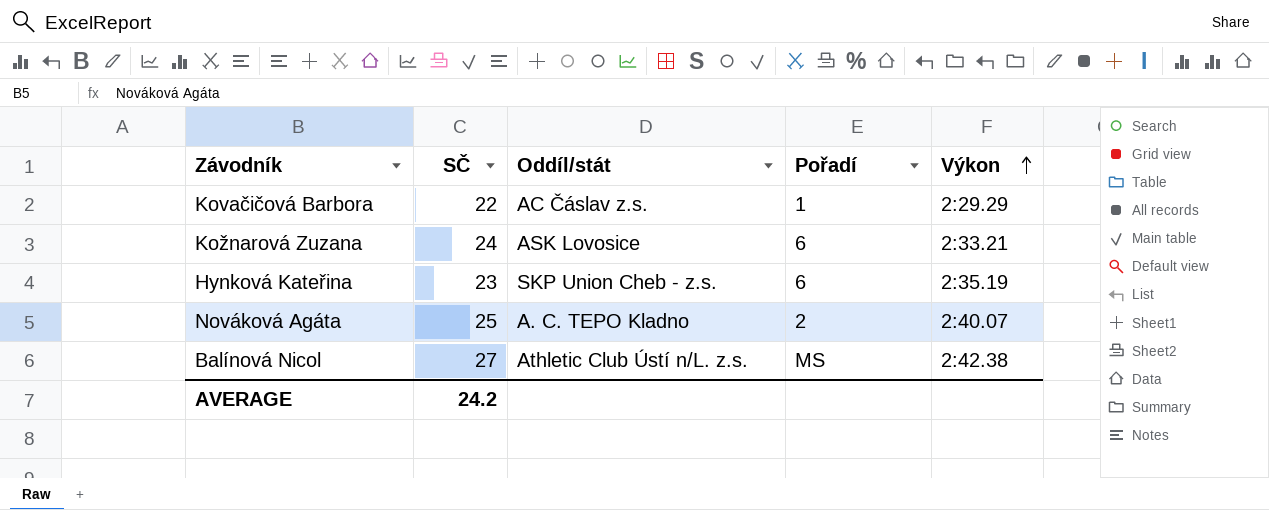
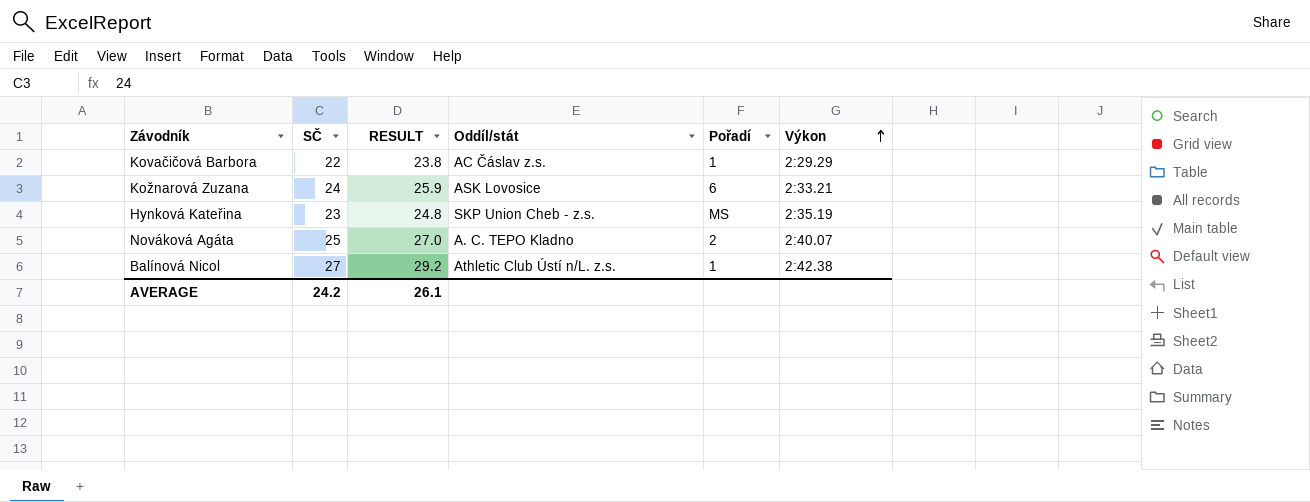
column RESULT | formula: none -> [SČ] * 1.08
Hynková Kateřina | Pořadí: 6 -> MS
Balínová Nicol | Pořadí: MS -> 1

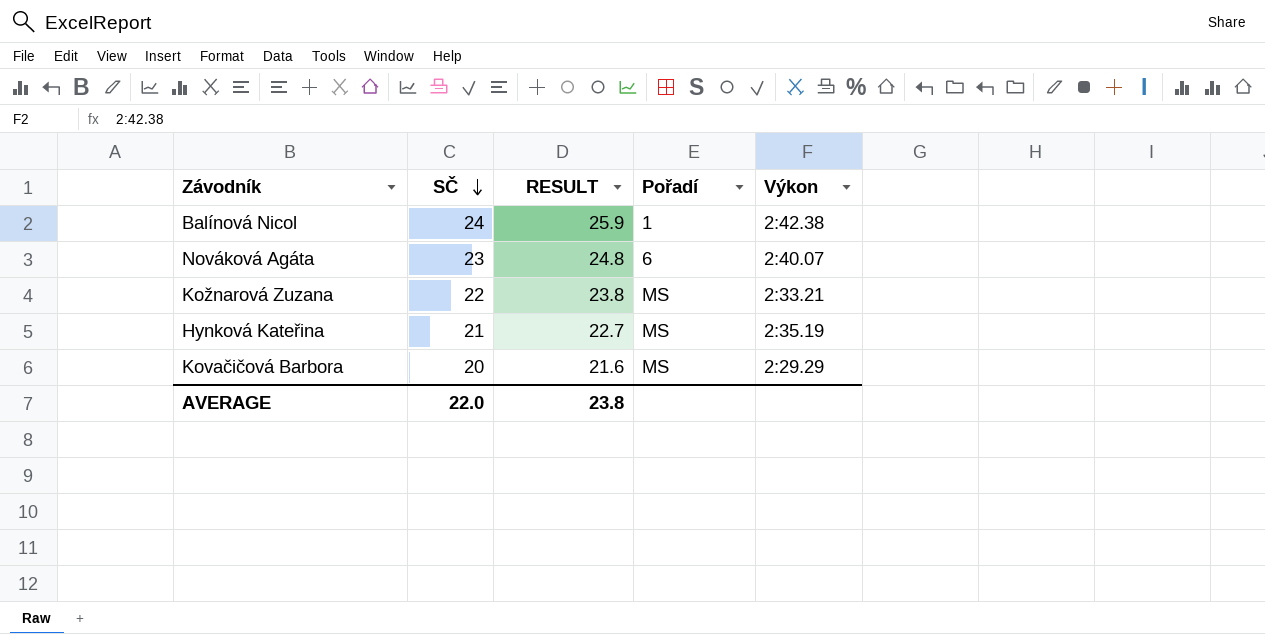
row order: Výkon ascending -> SČ descending
column Oddíl/stát | position: 4 -> none
Balínová Nicol | SČ: 27 -> 24
Balínová Nicol | RESULT: 29.2 -> 25.9
Nováková Agáta | SČ: 25 -> 23
Nováková Agáta | RESULT: 27.0 -> 24.8
Nováková Agáta | Pořadí: 2 -> 6
Kožnarová Zuzana | SČ: 24 -> 22
Kožnarová Zuzana | RESULT: 25.9 -> 23.8
Kožnarová Zuzana | Pořadí: 6 -> MS
Hynková Kateřina | SČ: 23 -> 21
Hynková Kateřina | RESULT: 24.8 -> 22.7
Kovačičová Barbora | SČ: 22 -> 20
Kovačičová Barbora | RESULT: 23.8 -> 21.6
Kovačičová Barbora | Pořadí: 1 -> MS
AVERAGE | SČ: 24.2 -> 22.0
AVERAGE | RESULT: 26.1 -> 23.8

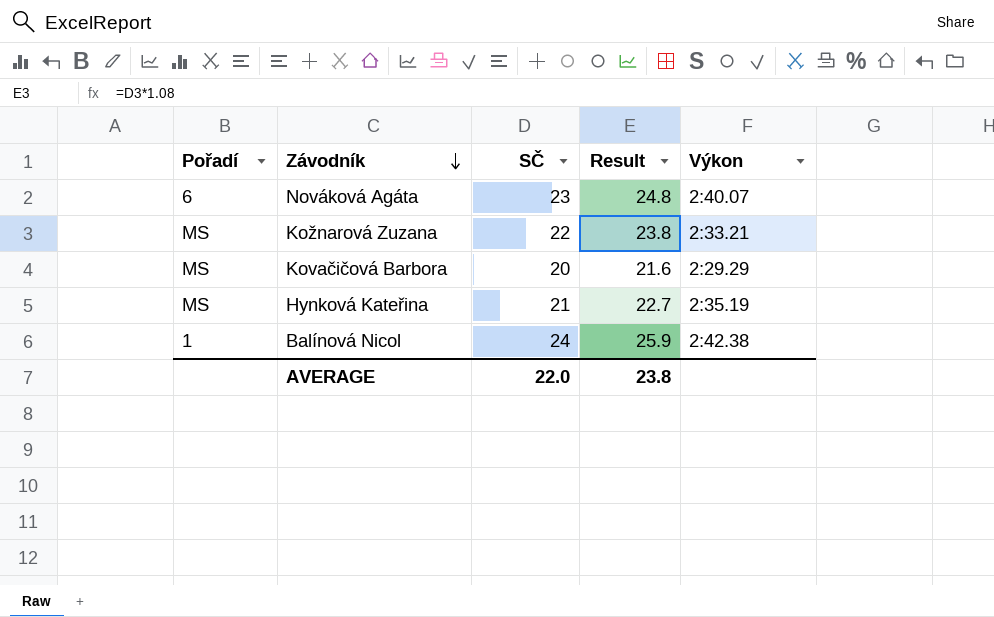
row order: SČ descending -> Závodník descending
column Pořadí | position: 4 -> 1
column name: RESULT -> Result

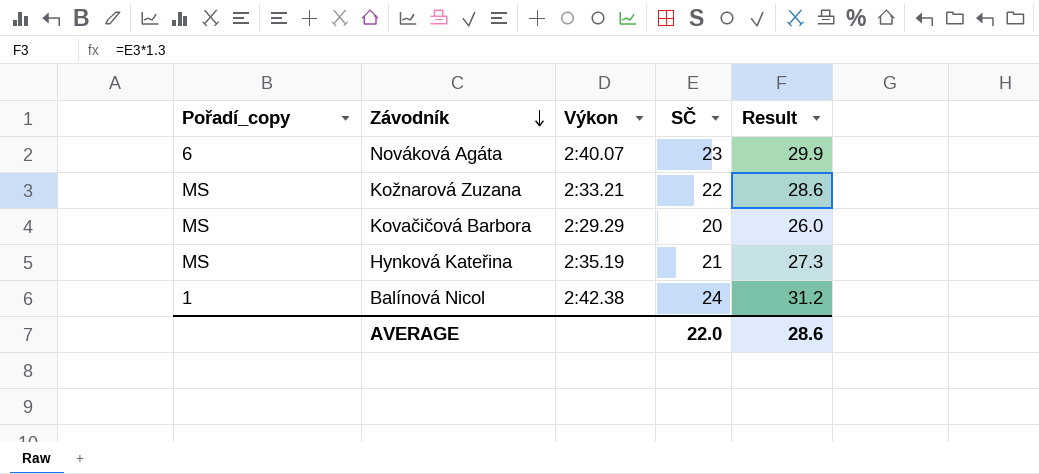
column name: Pořadí -> Pořadí_copy
column Výkon | position: 5 -> 3
column Result | formula: [SČ] * 1.08 -> [SČ] * 1.3
AVERAGE | Result: 23.8 -> 28.6

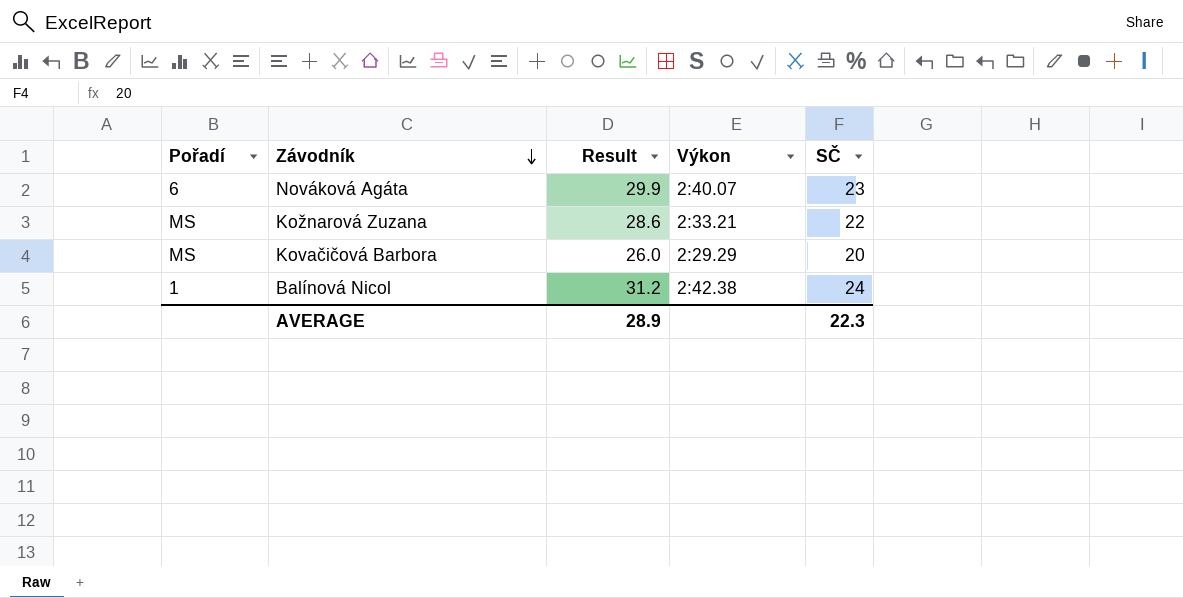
column name: Pořadí_copy -> Pořadí
column Result | position: 5 -> 3
row Hynková Kateřina: MS | 2:35.19 | 21 | 27.3 -> none
AVERAGE | Result: 28.6 -> 28.9
AVERAGE | SČ: 22.0 -> 22.3

